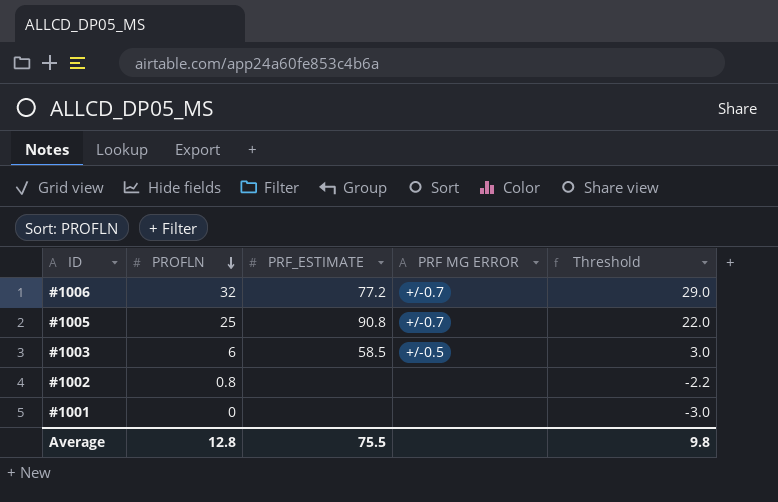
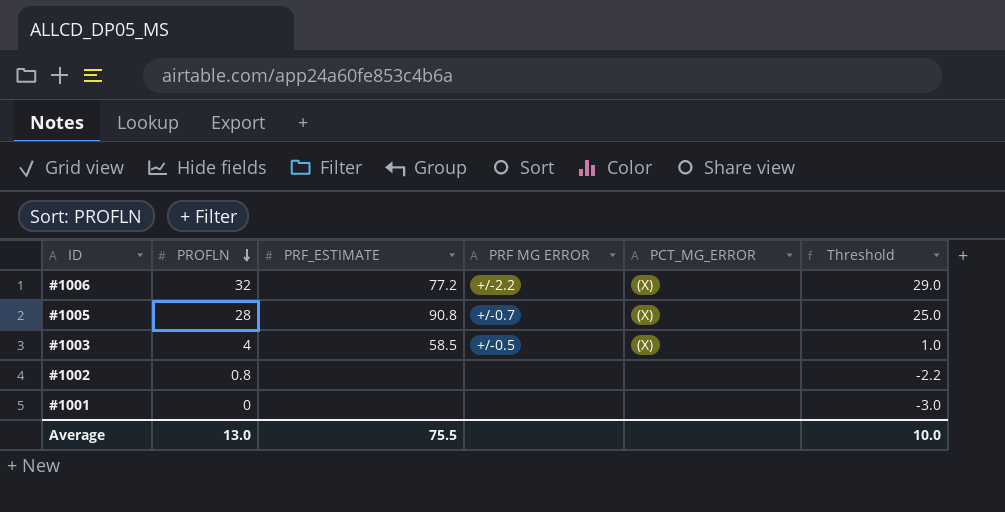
column PCT_MG_ERROR | position: none -> 5
#1006 | PRF MG ERROR: +/-0.7 -> +/-2.2
#1005 | PROFLN: 25 -> 28
#1005 | Threshold: 22.0 -> 25.0
#1003 | PROFLN: 6 -> 4
#1003 | Threshold: 3.0 -> 1.0
Average | PROFLN: 12.8 -> 13.0
Average | Threshold: 9.8 -> 10.0

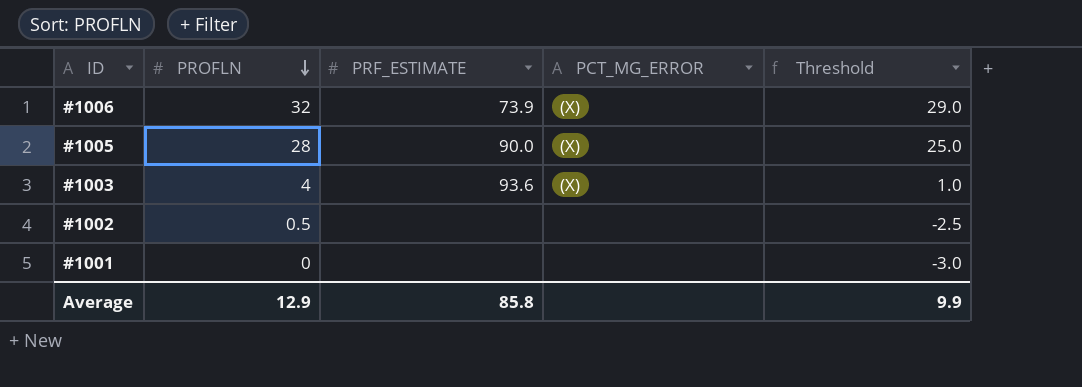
column PRF MG ERROR | position: 4 -> none
#1006 | PRF_ESTIMATE: 77.2 -> 73.9
#1005 | PRF_ESTIMATE: 90.8 -> 90.0
#1003 | PRF_ESTIMATE: 58.5 -> 93.6
#1002 | PROFLN: 0.8 -> 0.5
#1002 | Threshold: -2.2 -> -2.5
Average | PROFLN: 13.0 -> 12.9
Average | PRF_ESTIMATE: 75.5 -> 85.8
Average | Threshold: 10.0 -> 9.9

